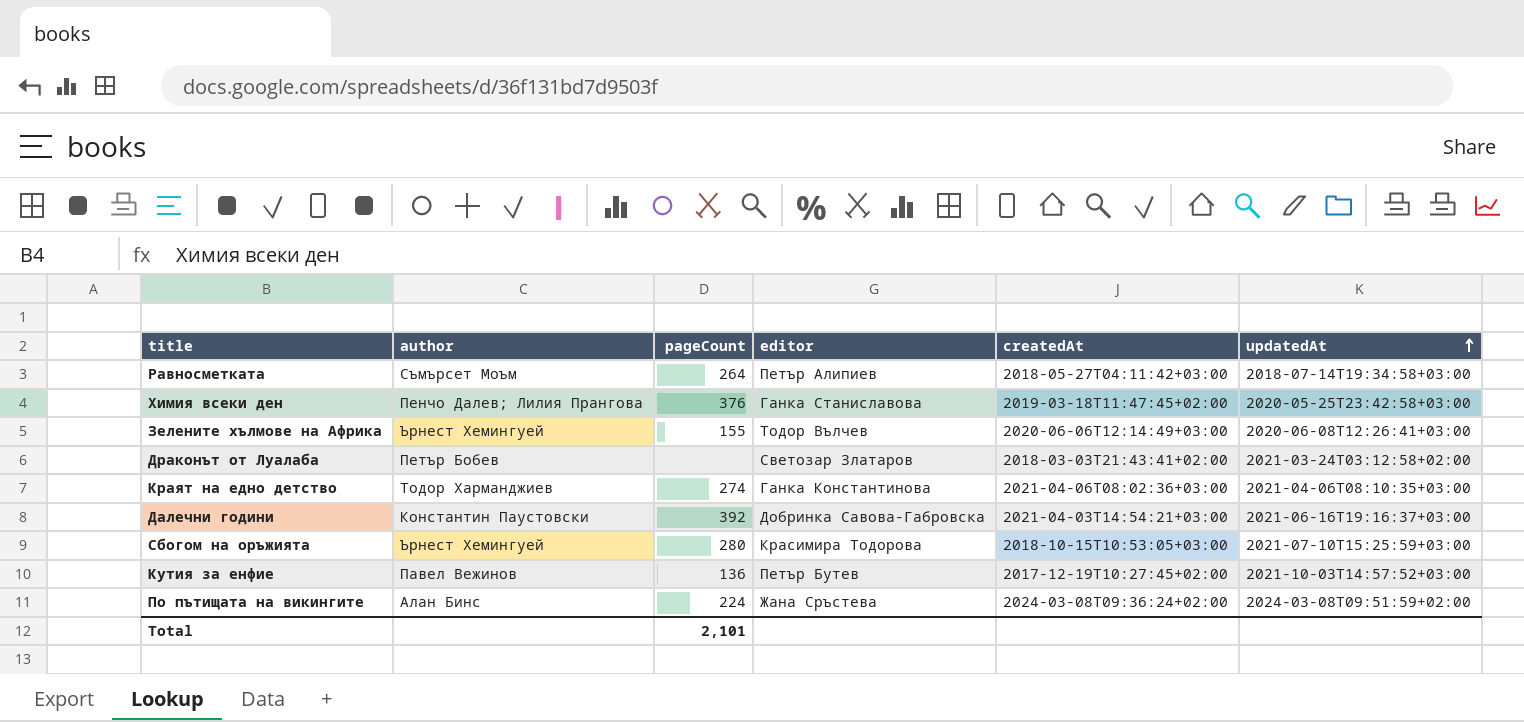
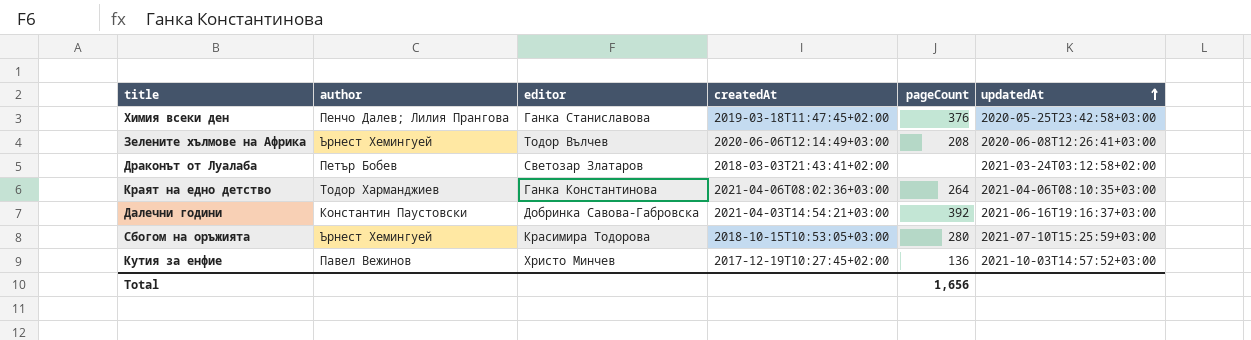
column pageCount | position: 3 -> 5
row Равносметката: Съмърсет Моъм | 264 | Петър Алипиев | 2018-05-27T04:11:42+03:00 | 2018-07-14T19:34:58+03:00 -> none
row По пътищата на викингите: Алан Бинс | 224 | Жана Сръстева | 2024-03-08T09:36:24+02:00 | 2024-03-08T09:51:59+02:00 -> none
Зелените хълмове на Африка | pageCount: 155 -> 208
Краят на едно детство | pageCount: 274 -> 264
Кутия за енфие | editor: Петър Бутев -> Христо Минчев
Total | pageCount: 2,101 -> 1,656

